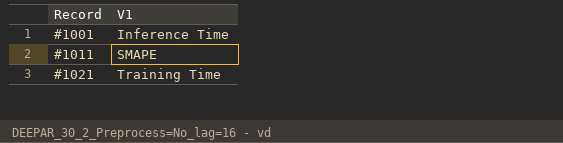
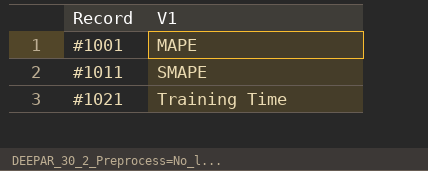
#1001 | V1: Inference Time -> MAPE

